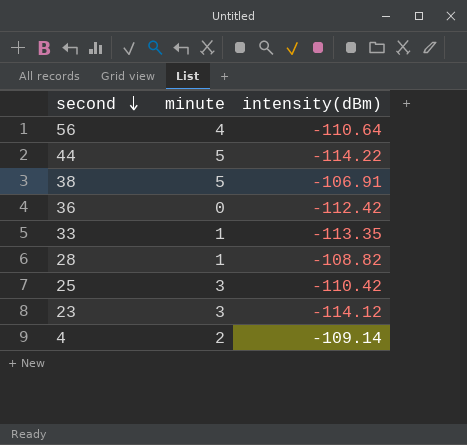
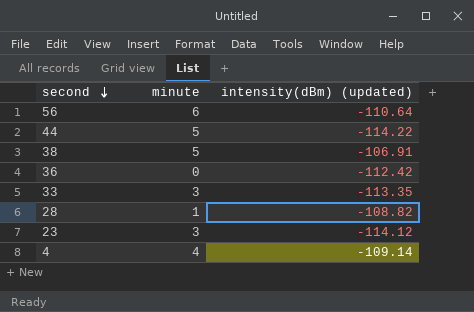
column name: intensity(dBm) -> intensity(dBm) (updated)
row 25: 3 | -110.42 -> none
56 | minute: 4 -> 6
33 | minute: 1 -> 3
4 | minute: 2 -> 4

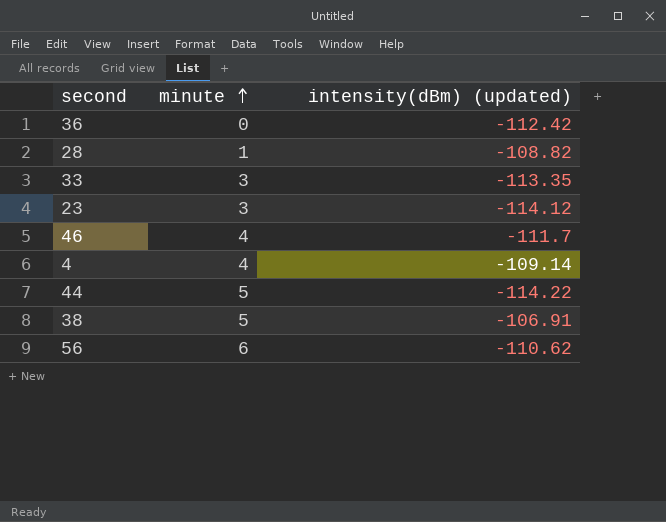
row order: second descending -> minute ascending
row 46: none -> 4 | -111.7
56 | intensity(dBm) (updated): -110.64 -> -110.62

